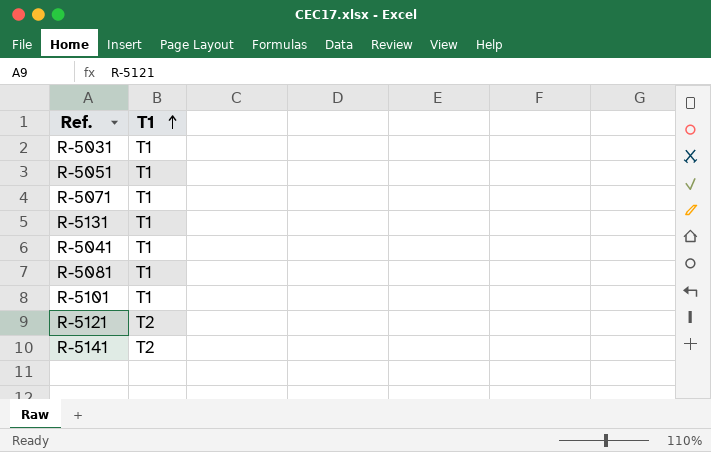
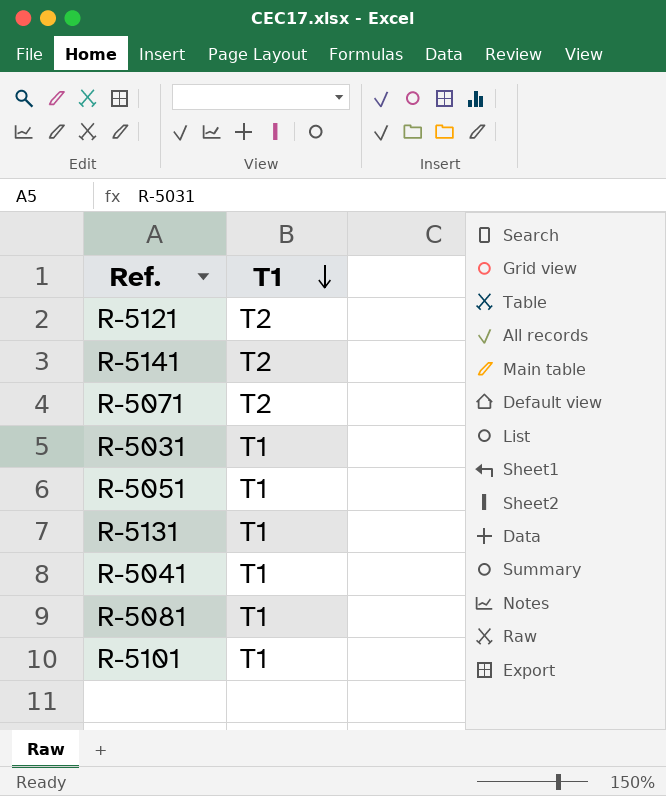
row order: T1 ascending -> T1 descending
R-5071 | T1: T1 -> T2

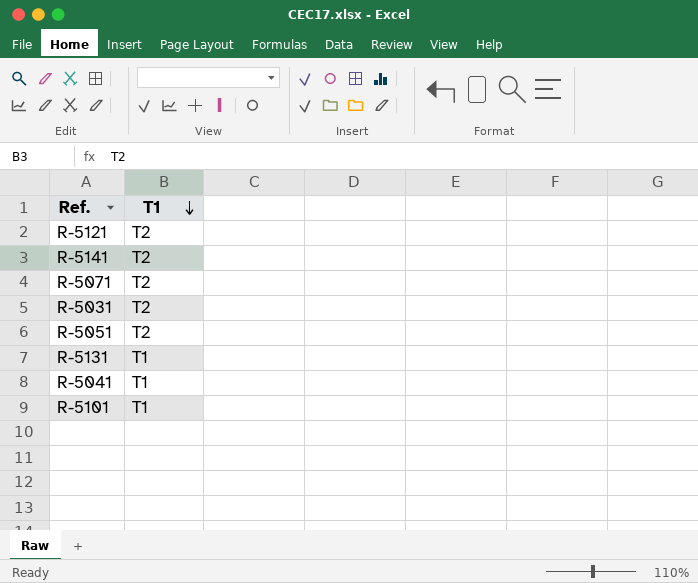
row R-5081: T1 -> none
R-5031 | T1: T1 -> T2
R-5051 | T1: T1 -> T2

